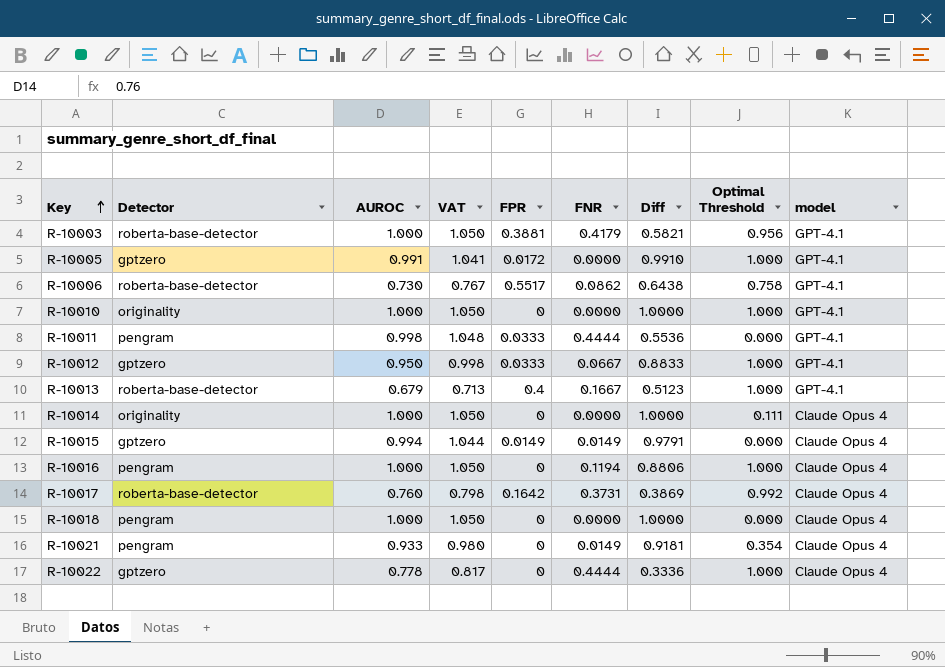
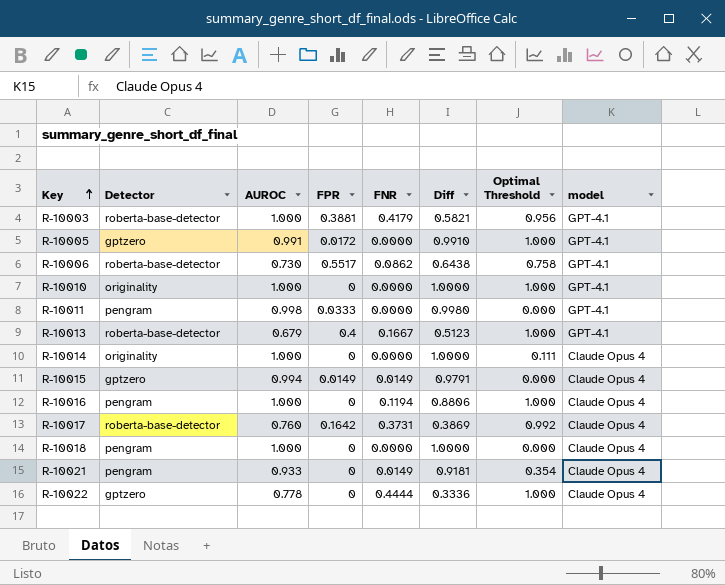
column VAT | formula: [AUROC] * 1.05 -> none
row R-10012: gptzero | 0.950 | 0.998 | 0.0333 | 0.0667 | 0.8833 | 1.000 | GPT-4.1 -> none
R-10011 | FNR: 0.4444 -> 0.0000
R-10011 | Diff: 0.5536 -> 0.9980

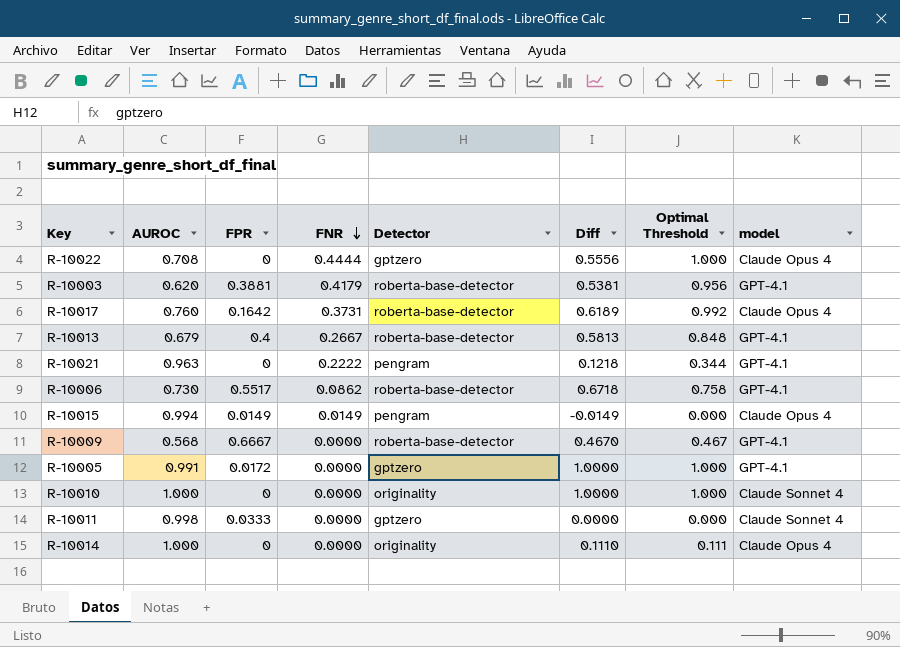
row order: Key ascending -> FNR descending
column Detector | position: 2 -> 5
column Diff | formula: [AUROC] - [FNR] -> [Optimal Threshold] - [FNR]
row R-10016: pengram | 1.000 | 0 | 0.1194 | 0.8806 | 1.000 | Claude Opus 4 -> none
row R-10018: pengram | 1.000 | 0 | 0.0000 | 1.0000 | 0.000 | Claude Opus 4 -> none
R-10022 | AUROC: 0.778 -> 0.708
R-10003 | AUROC: 1.000 -> 0.620
R-10013 | FNR: 0.1667 -> 0.2667
R-10013 | Optimal Threshold: 1.000 -> 0.848
R-10021 | AUROC: 0.933 -> 0.963
R-10021 | FNR: 0.0149 -> 0.2222
R-10021 | Optimal Threshold: 0.354 -> 0.344
R-10021 | model: Claude Opus 4 -> GPT-4.1
R-10015 | Detector: gptzero -> pengram
row R-10009: none -> 0.568 | 0.6667 | 0.0000 | roberta-base-detector | 0.4670 | 0.467 | GPT-4.1
R-10010 | model: GPT-4.1 -> Claude Sonnet 4
R-10011 | Detector: pengram -> gptzero
R-10011 | model: GPT-4.1 -> Claude Sonnet 4

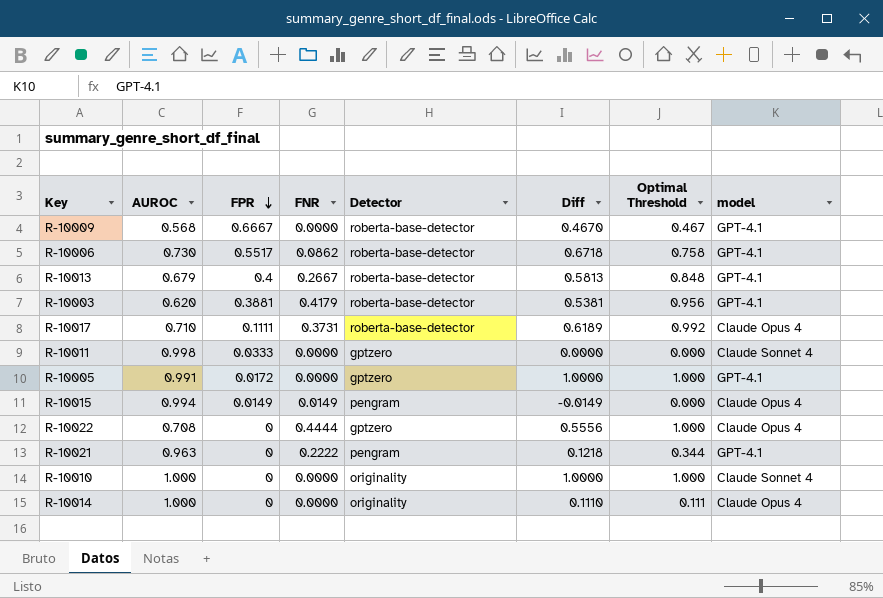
row order: FNR descending -> FPR descending
R-10017 | AUROC: 0.760 -> 0.710
R-10017 | FPR: 0.1642 -> 0.1111

